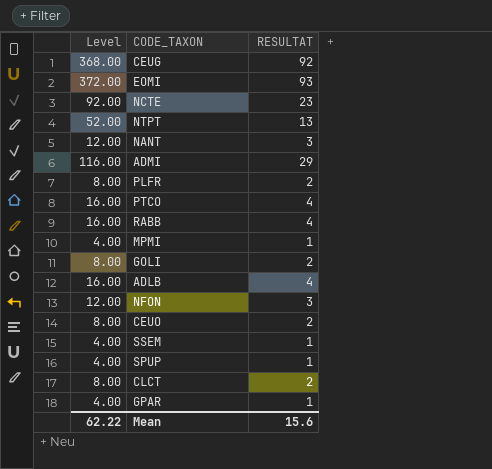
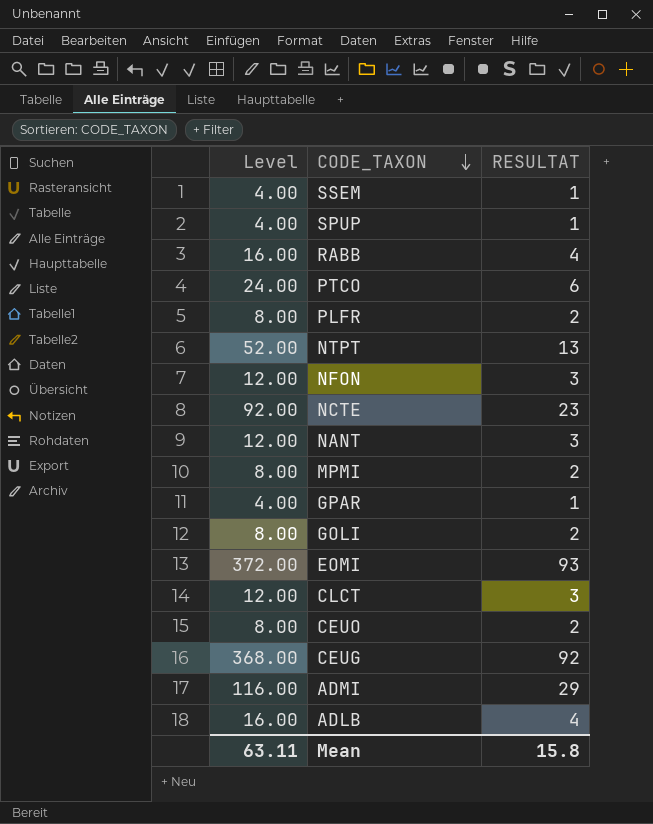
row order: none -> CODE_TAXON descending
PTCO | Level: 16.00 -> 24.00
PTCO | RESULTAT: 4 -> 6
MPMI | Level: 4.00 -> 8.00
MPMI | RESULTAT: 1 -> 2
CLCT | Level: 8.00 -> 12.00
CLCT | RESULTAT: 2 -> 3
Mean | Level: 62.22 -> 63.11
Mean | RESULTAT: 15.6 -> 15.8

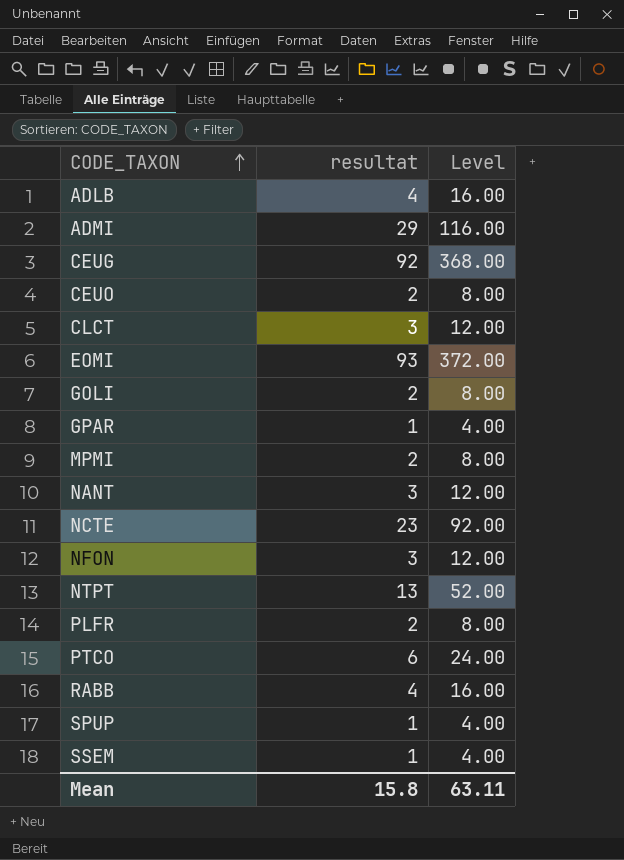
row order: CODE_TAXON descending -> CODE_TAXON ascending
column name: RESULTAT -> resultat
column Level | position: 1 -> 3

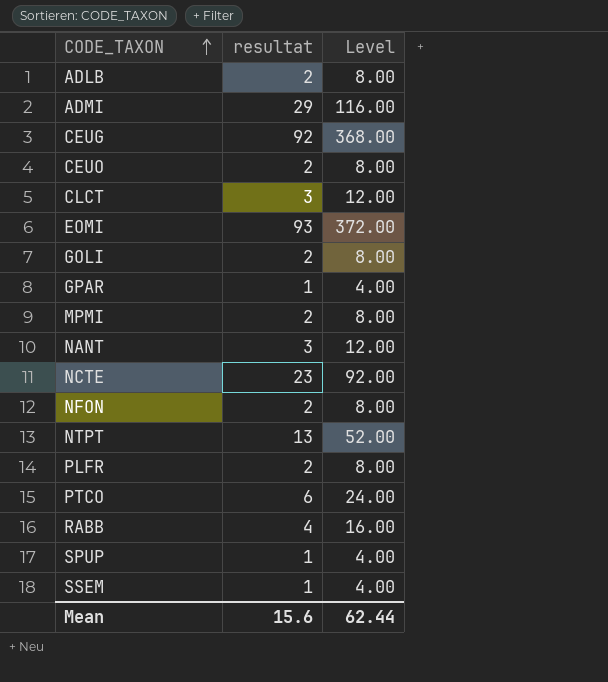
ADLB | resultat: 4 -> 2
ADLB | Level: 16.00 -> 8.00
NFON | resultat: 3 -> 2
NFON | Level: 12.00 -> 8.00
Mean | resultat: 15.8 -> 15.6
Mean | Level: 63.11 -> 62.44

